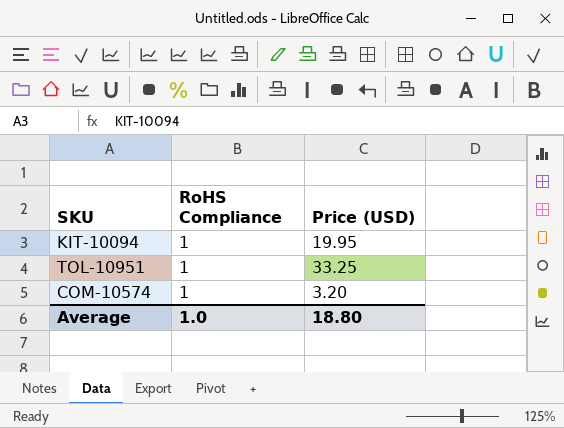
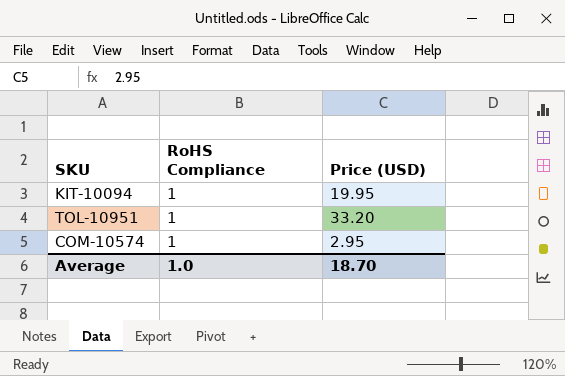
TOL-10951 | Price (USD): 33.25 -> 33.20
COM-10574 | Price (USD): 3.20 -> 2.95
Average | Price (USD): 18.80 -> 18.70

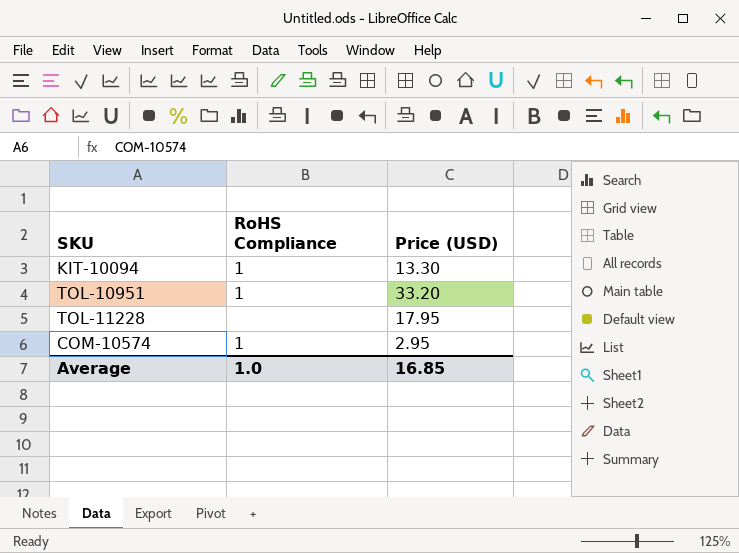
KIT-10094 | Price (USD): 19.95 -> 13.30
row TOL-11228: none -> none | 17.95
Average | Price (USD): 18.70 -> 16.85

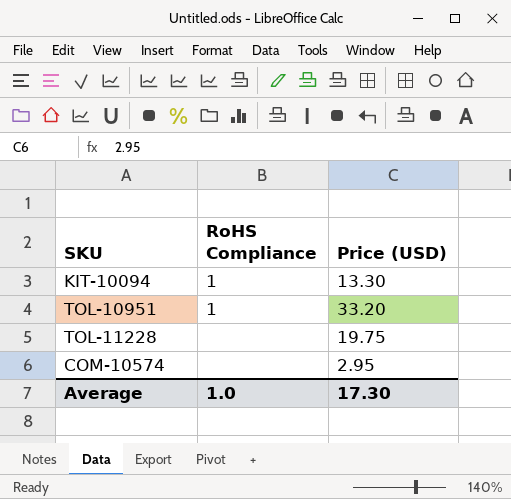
TOL-11228 | Price (USD): 17.95 -> 19.75
COM-10574 | RoHS Compliance: 1 -> none
Average | Price (USD): 16.85 -> 17.30

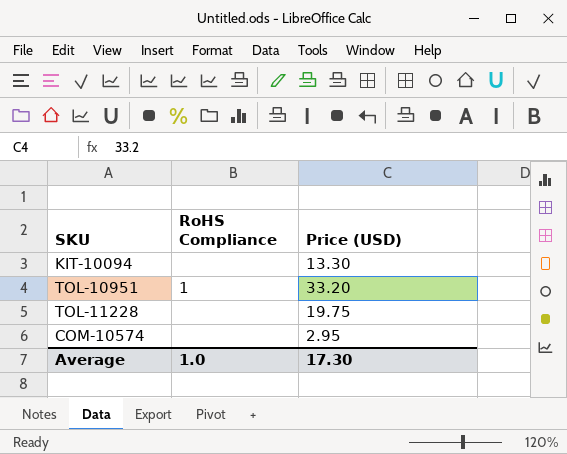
KIT-10094 | RoHS Compliance: 1 -> none

